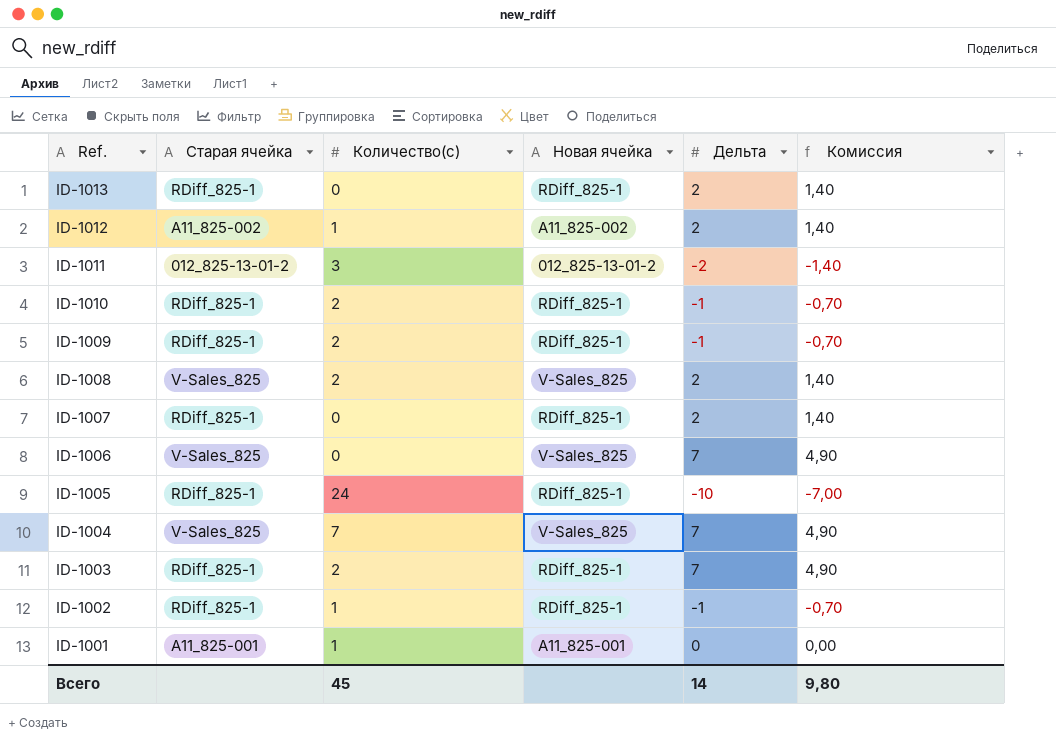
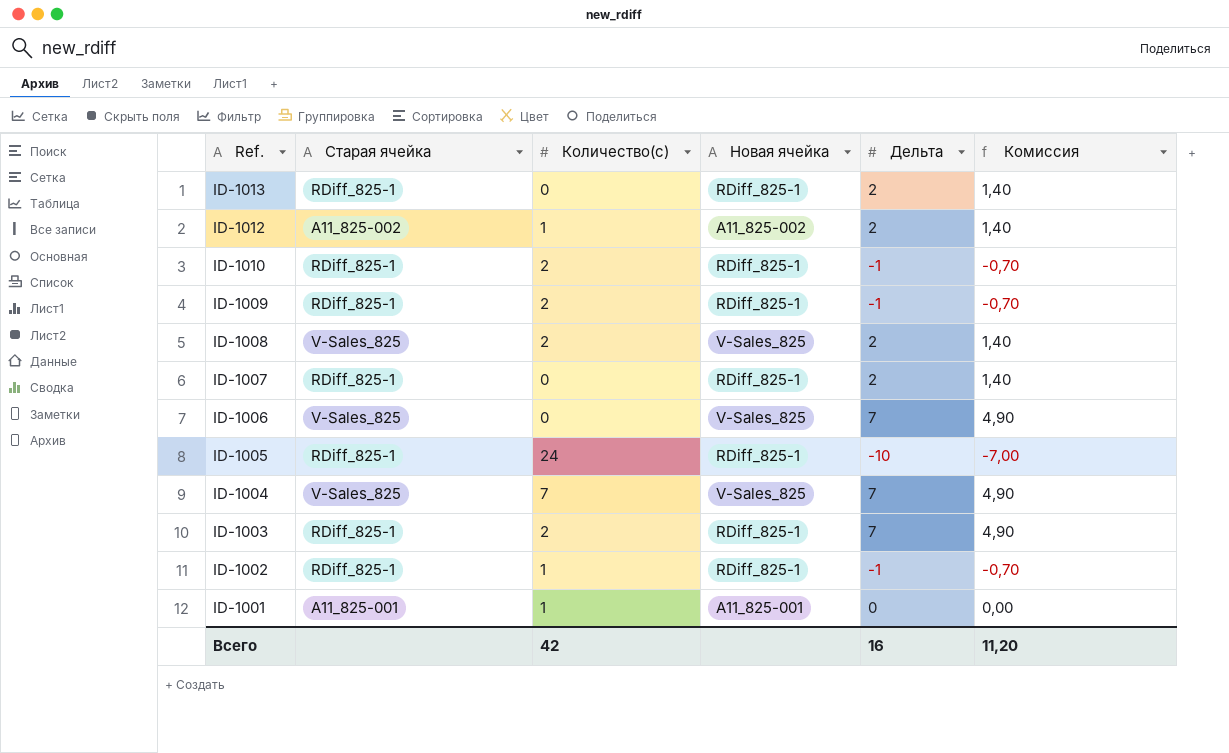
row ID-1011: 012_825-13-01-2 | 3 | 012_825-13-01-2 | -2 | -1,40 -> none
Всего | Количество(с): 45 -> 42
Всего | Дельта: 14 -> 16
Всего | Комиссия: 9,80 -> 11,20

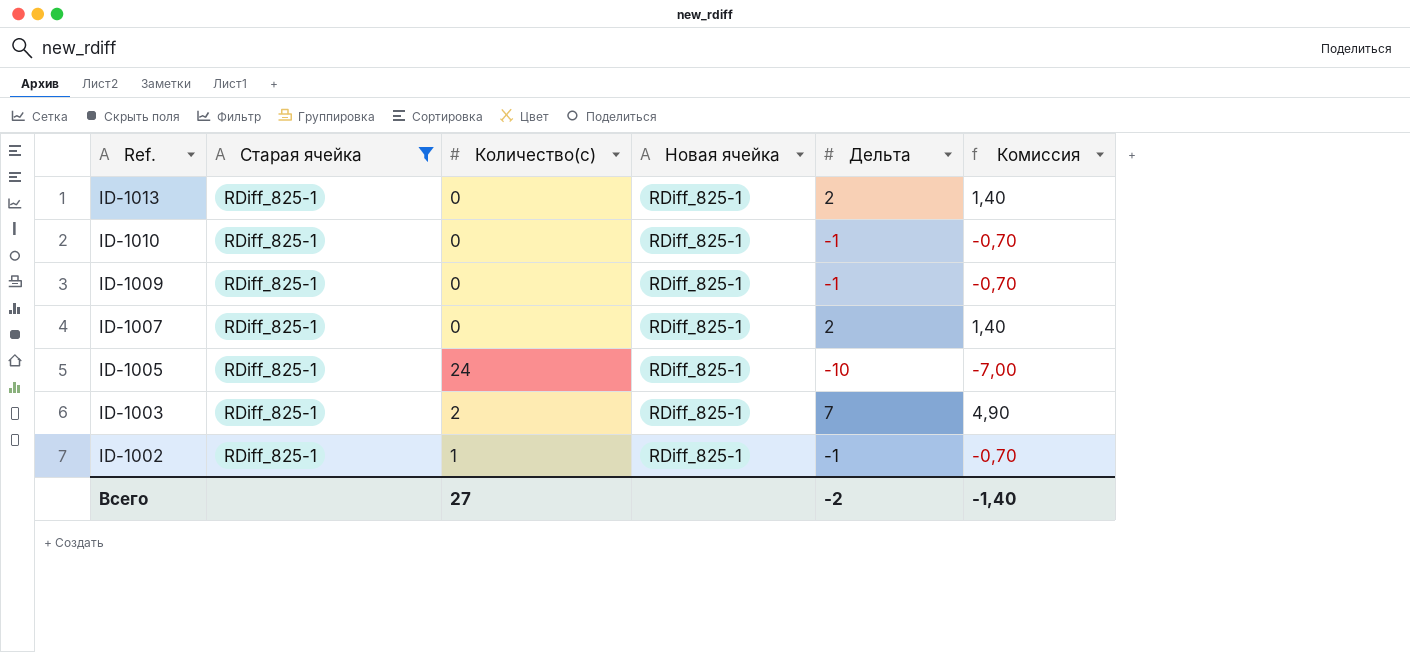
filter: none -> Старая ячейка = RDiff_825-1
ID-1010 | Количество(с): 2 -> 0
ID-1009 | Количество(с): 2 -> 0
Всего | Количество(с): 42 -> 27
Всего | Дельта: 16 -> -2
Всего | Комиссия: 11,20 -> -1,40

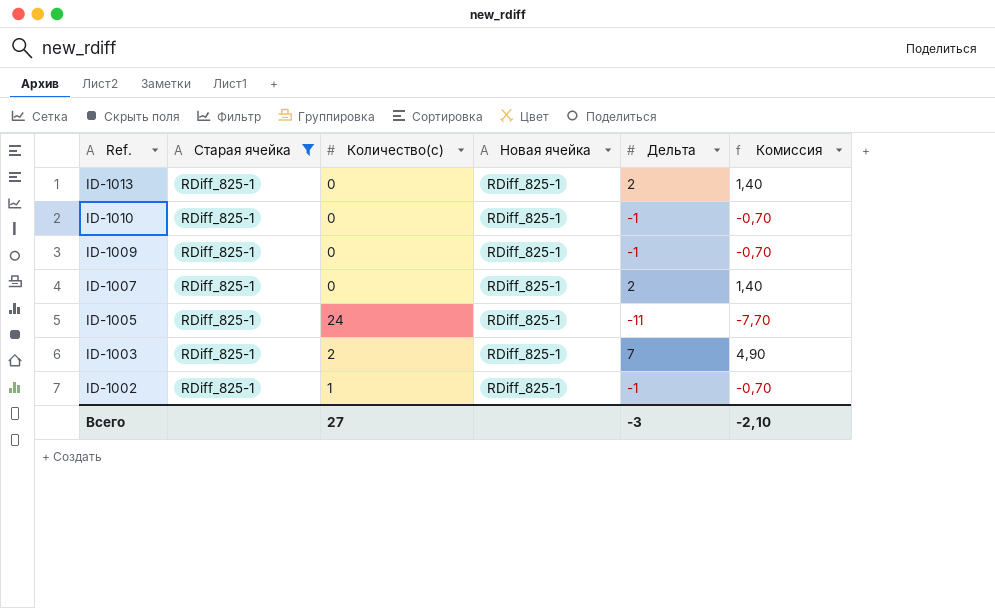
ID-1005 | Дельта: -10 -> -11
ID-1005 | Комиссия: -7,00 -> -7,70
Всего | Дельта: -2 -> -3
Всего | Комиссия: -1,40 -> -2,10

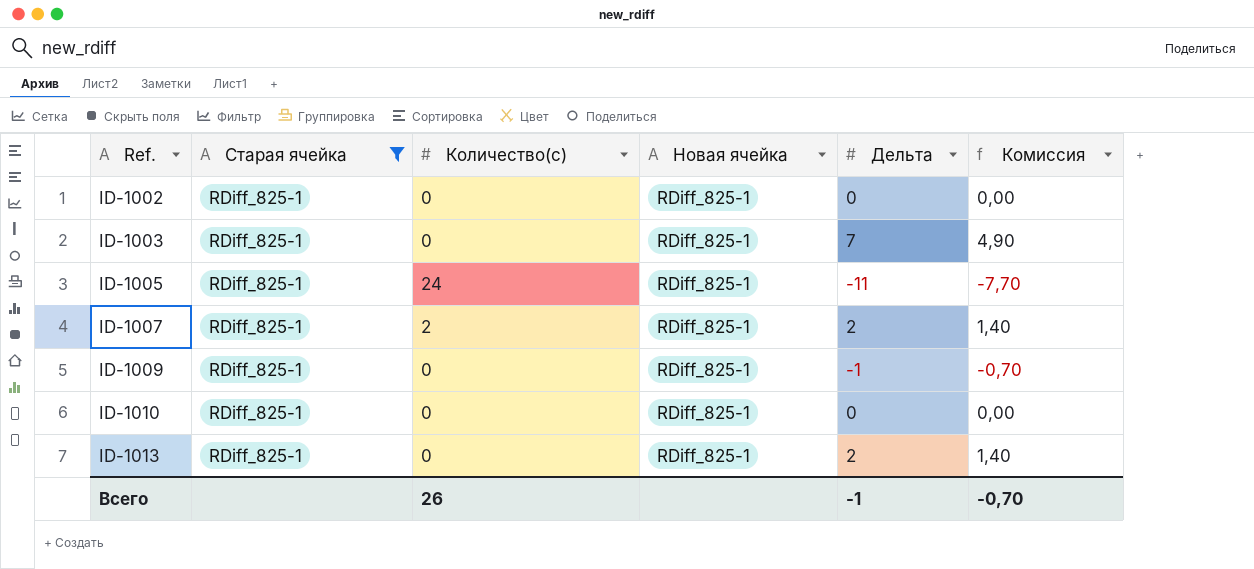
row order: Ref. descending -> Ref. ascending
ID-1002 | Количество(с): 1 -> 0
ID-1002 | Дельта: -1 -> 0
ID-1002 | Комиссия: -0,70 -> 0,00
ID-1003 | Количество(с): 2 -> 0
ID-1007 | Количество(с): 0 -> 2
ID-1010 | Дельта: -1 -> 0
ID-1010 | Комиссия: -0,70 -> 0,00
Всего | Количество(с): 27 -> 26
Всего | Дельта: -3 -> -1
Всего | Комиссия: -2,10 -> -0,70

